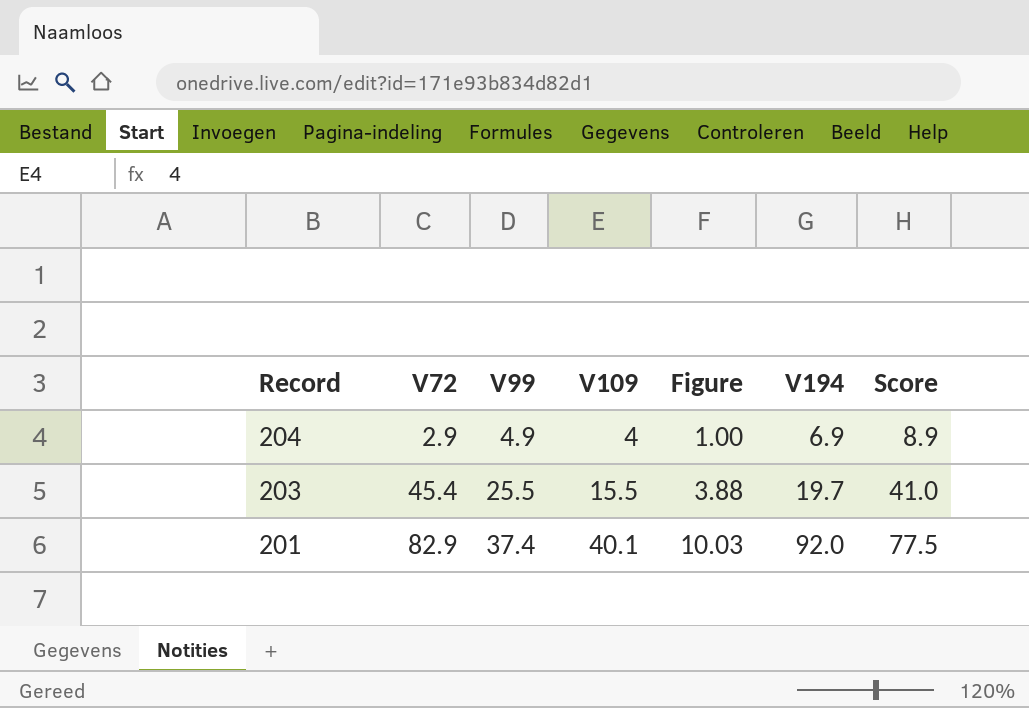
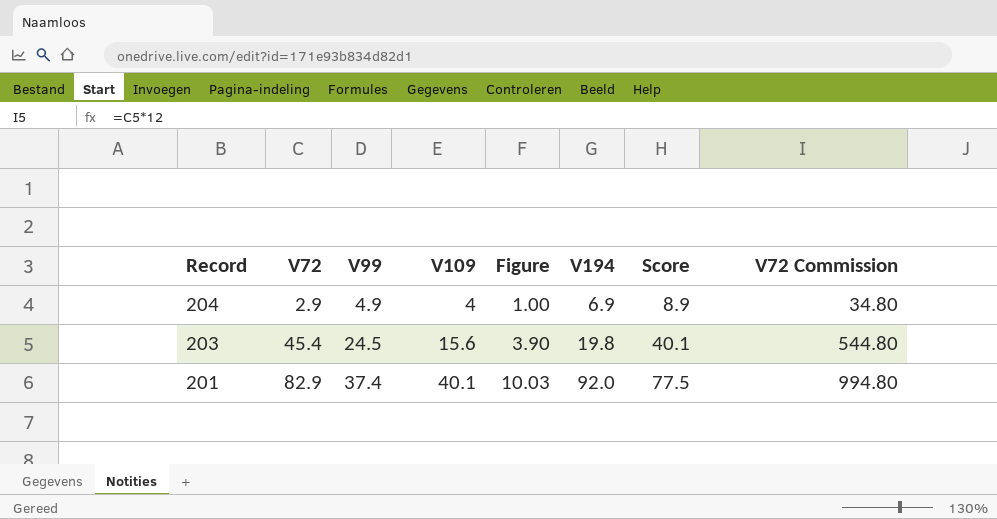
column V72 Commission | formula: none -> [V72] * 12
203 | V99: 25.5 -> 24.5
203 | V109: 15.5 -> 15.6
203 | Figure: 3.88 -> 3.90
203 | V194: 19.7 -> 19.8
203 | Score: 41.0 -> 40.1

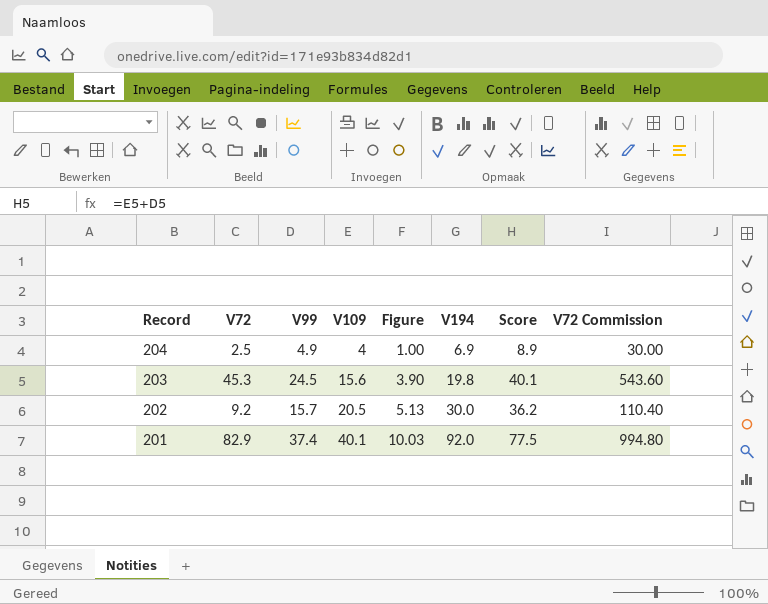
204 | V72: 2.9 -> 2.5
204 | V72 Commission: 34.80 -> 30.00
203 | V72: 45.4 -> 45.3
203 | V72 Commission: 544.80 -> 543.60
row 202: none -> 9.2 | 15.7 | 20.5 | 5.13 | 30.0 | 36.2 | 110.40

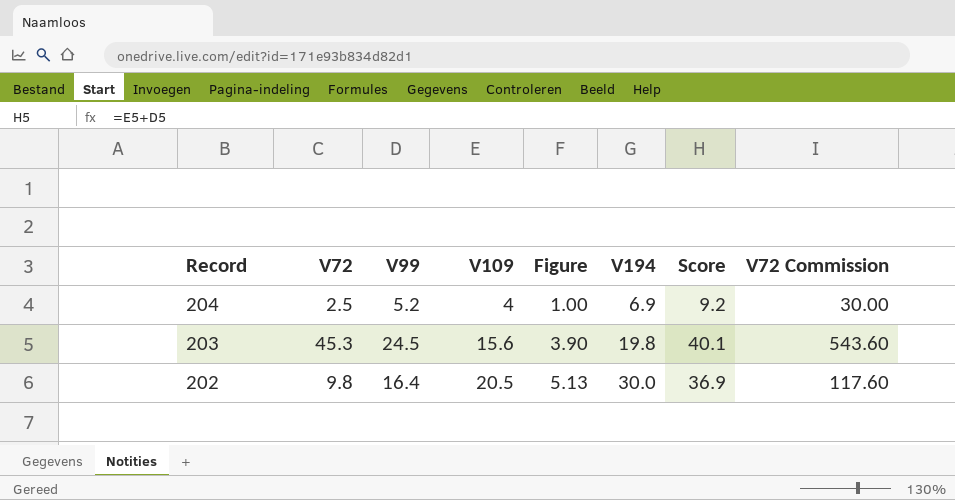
row 201: 82.9 | 37.4 | 40.1 | 10.03 | 92.0 | 77.5 | 994.80 -> none
204 | V99: 4.9 -> 5.2
204 | Score: 8.9 -> 9.2
202 | V72: 9.2 -> 9.8
202 | V99: 15.7 -> 16.4
202 | Score: 36.2 -> 36.9
202 | V72 Commission: 110.40 -> 117.60

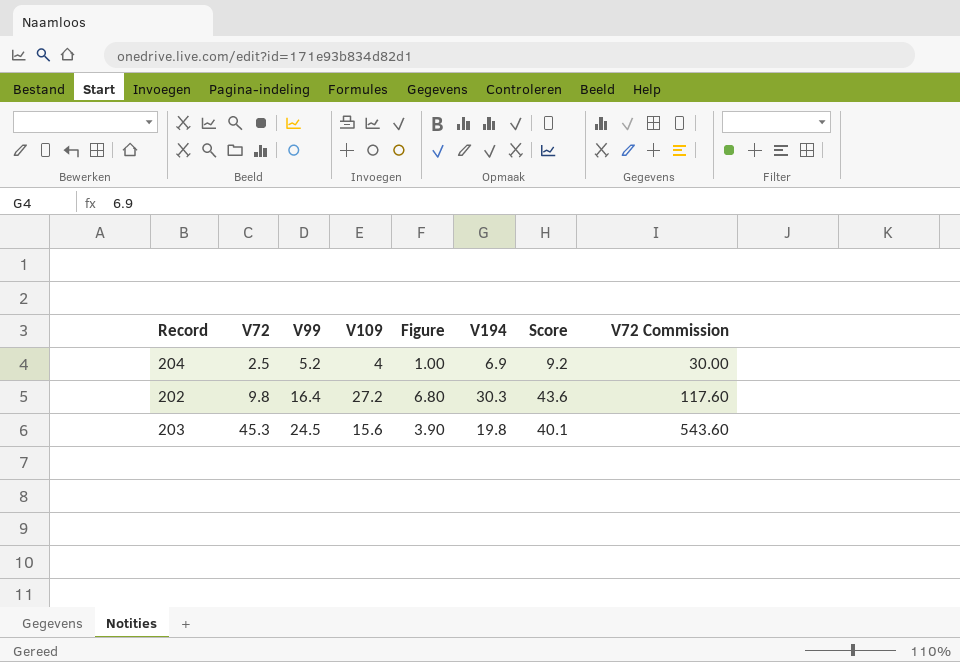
row order: Record descending -> V72 ascending
202 | V109: 20.5 -> 27.2
202 | Figure: 5.13 -> 6.80
202 | V194: 30.0 -> 30.3
202 | Score: 36.9 -> 43.6

